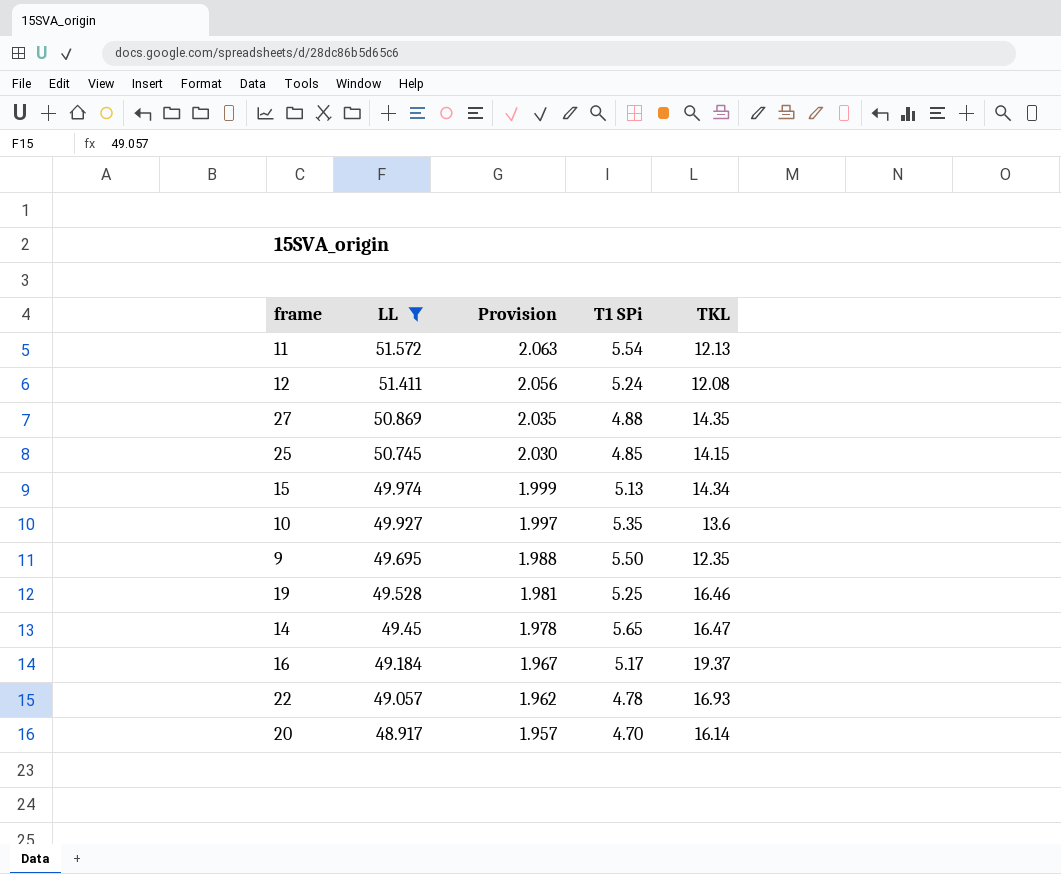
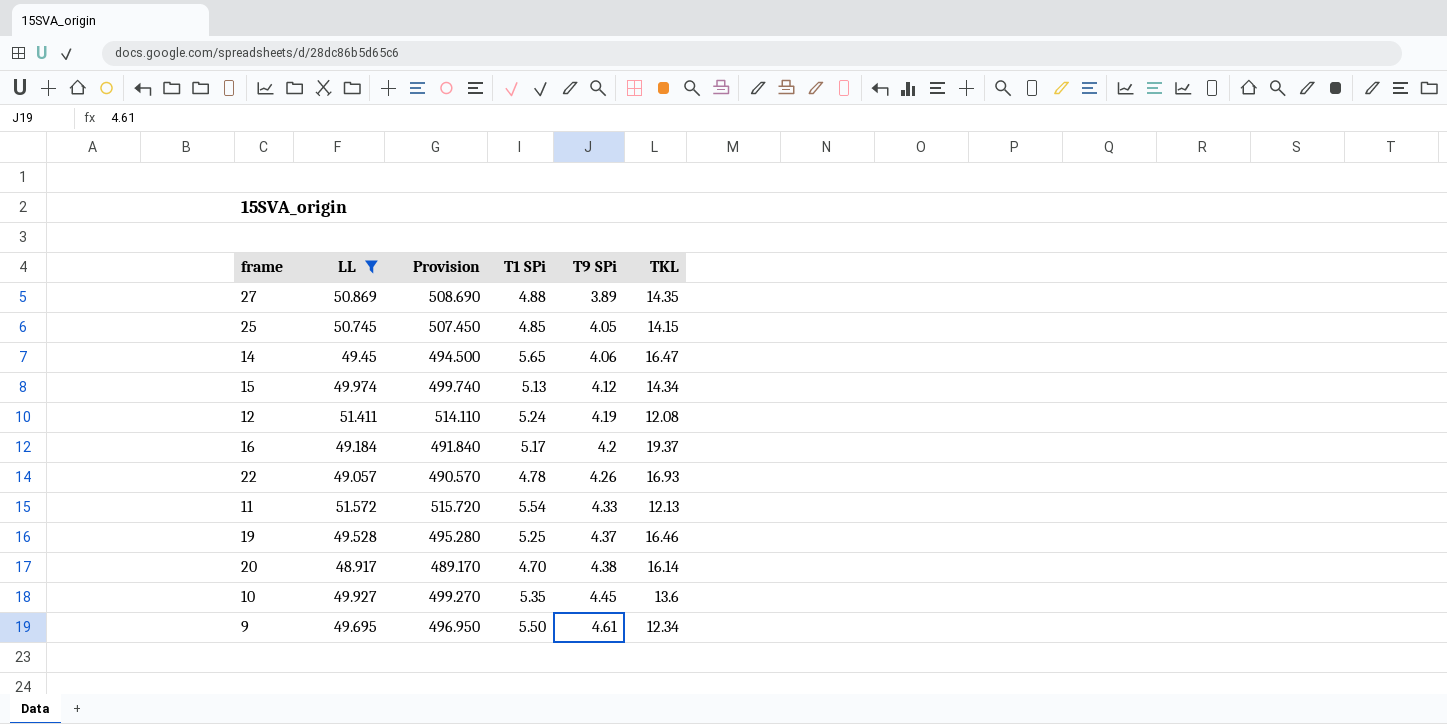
row order: LL descending -> T9 SPi ascending
column Provision | formula: [LL] * 0.04 -> [LL] * 10
column T9 SPi | position: none -> 5
9 | TKL: 12.35 -> 12.34

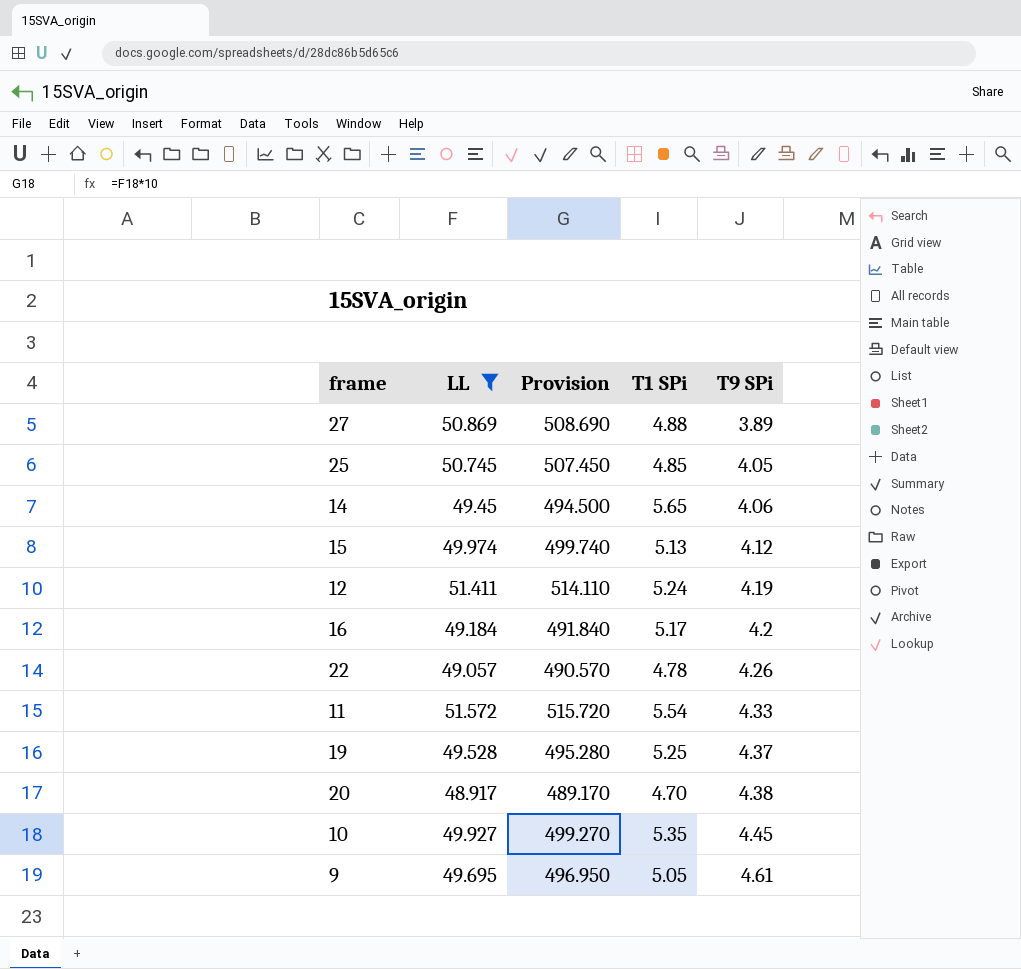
column TKL | position: 6 -> none
9 | T1 SPi: 5.50 -> 5.05

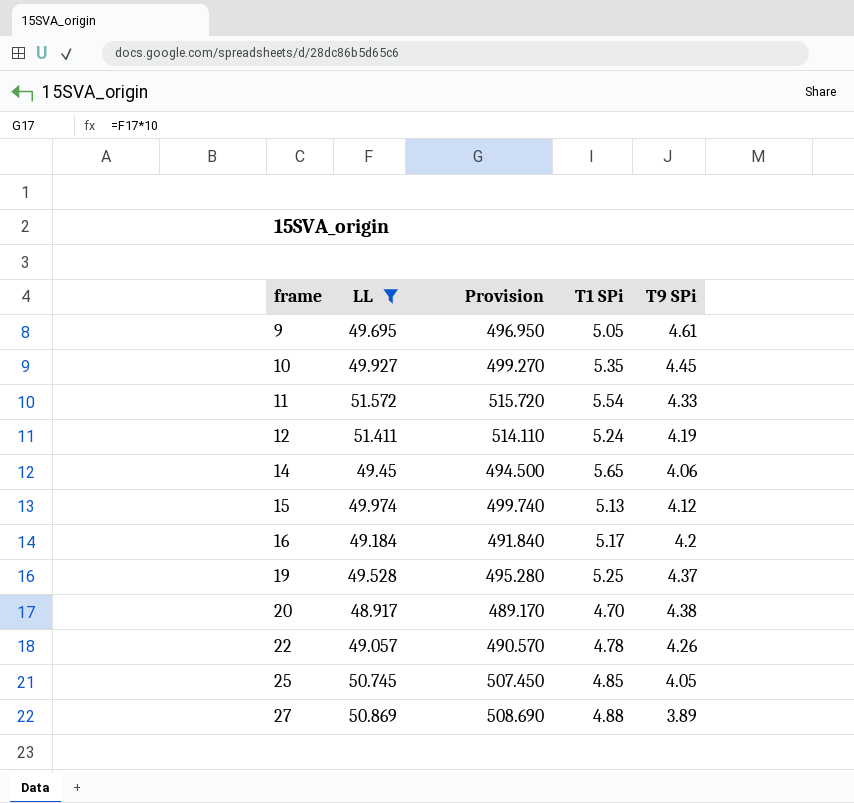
row order: T9 SPi ascending -> frame ascending

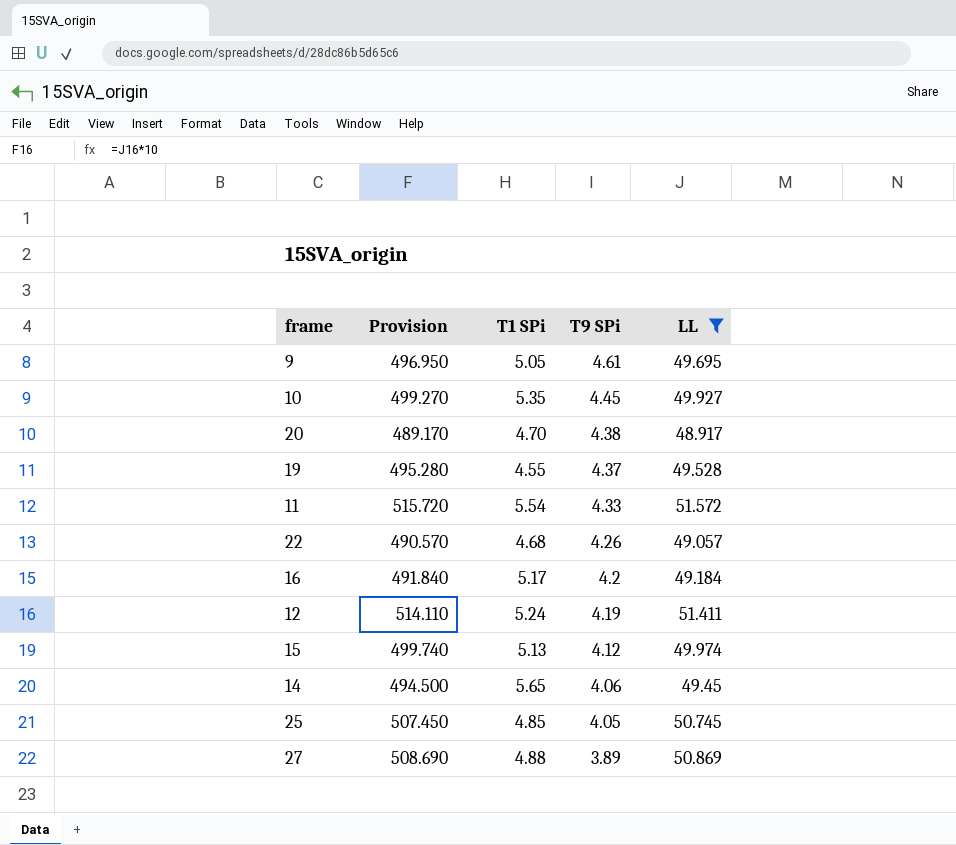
row order: frame ascending -> T9 SPi descending
column LL | position: 2 -> 5
19 | T1 SPi: 5.25 -> 4.55
22 | T1 SPi: 4.78 -> 4.68

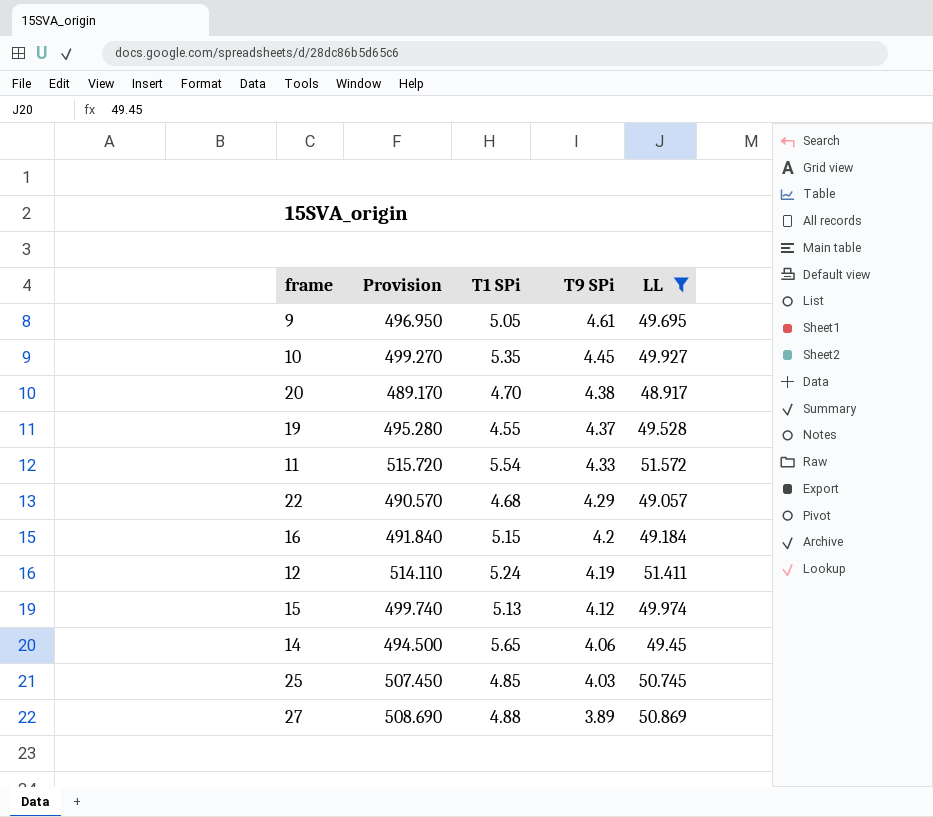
22 | T9 SPi: 4.26 -> 4.29
16 | T1 SPi: 5.17 -> 5.15
25 | T9 SPi: 4.05 -> 4.03

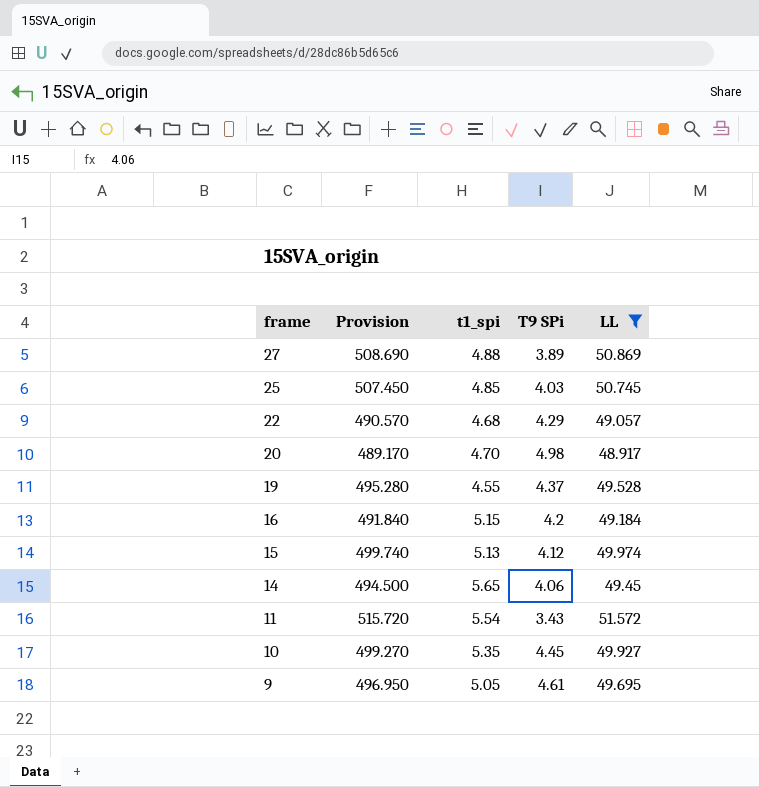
row order: T9 SPi descending -> frame descending
column name: T1 SPi -> t1_spi
row 12: 514.110 | 5.24 | 4.19 | 51.411 -> none
20 | T9 SPi: 4.38 -> 4.98
11 | T9 SPi: 4.33 -> 3.43

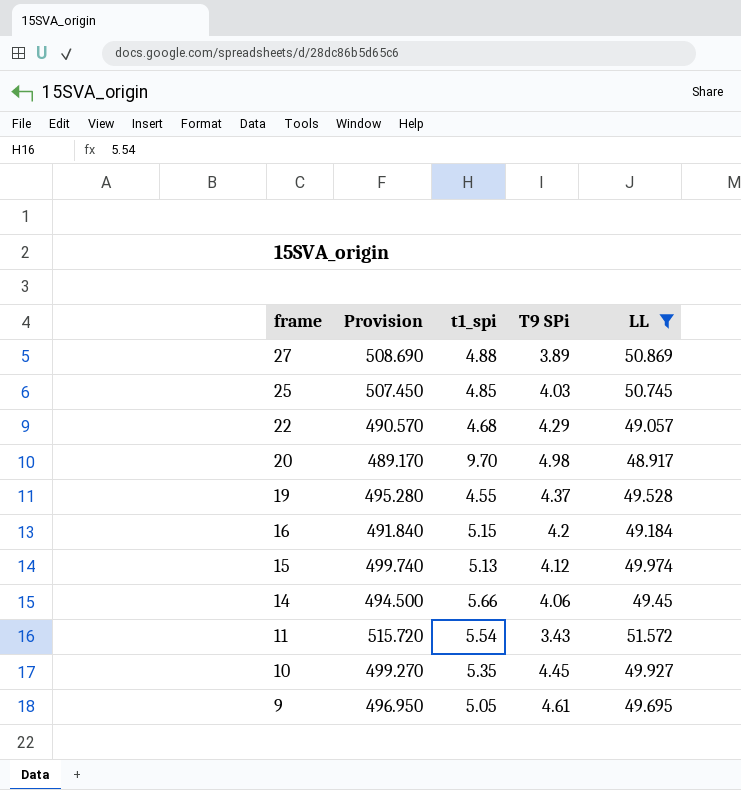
20 | t1_spi: 4.70 -> 9.70
14 | t1_spi: 5.65 -> 5.66

